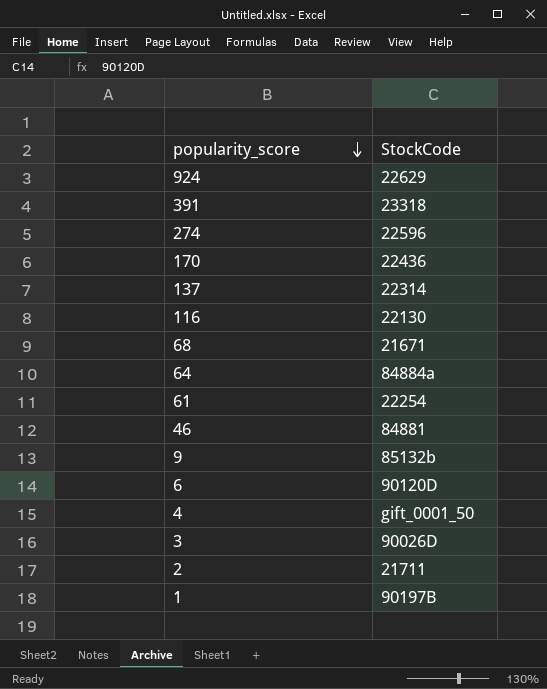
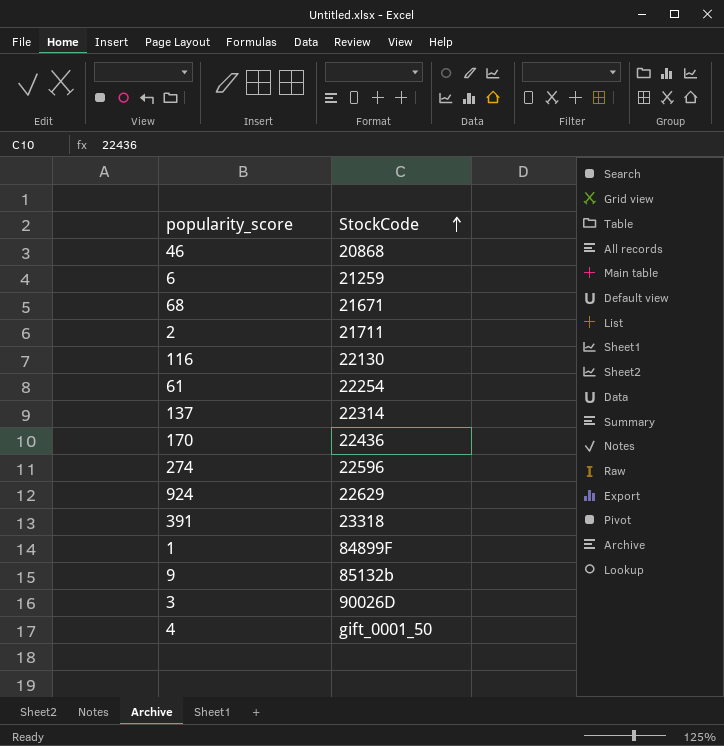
row order: popularity_score descending -> StockCode ascending
row 64: 84884a -> none
46 | StockCode: 84881 -> 20868
6 | StockCode: 90120D -> 21259
1 | StockCode: 90197B -> 84899F

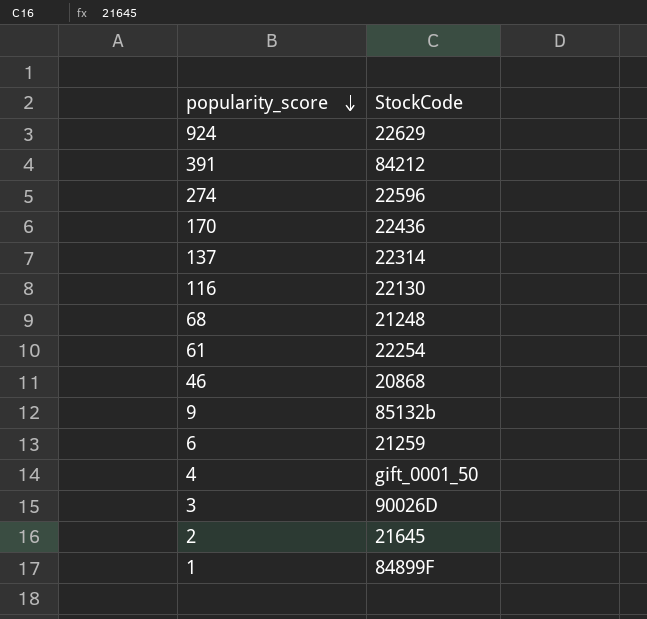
row order: StockCode ascending -> popularity_score descending
391 | StockCode: 23318 -> 84212
68 | StockCode: 21671 -> 21248
2 | StockCode: 21711 -> 21645

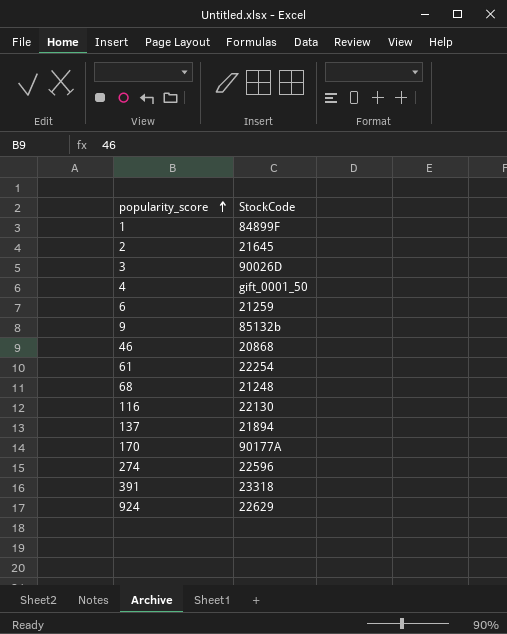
row order: popularity_score descending -> popularity_score ascending
137 | StockCode: 22314 -> 21894
170 | StockCode: 22436 -> 90177A
391 | StockCode: 84212 -> 23318

